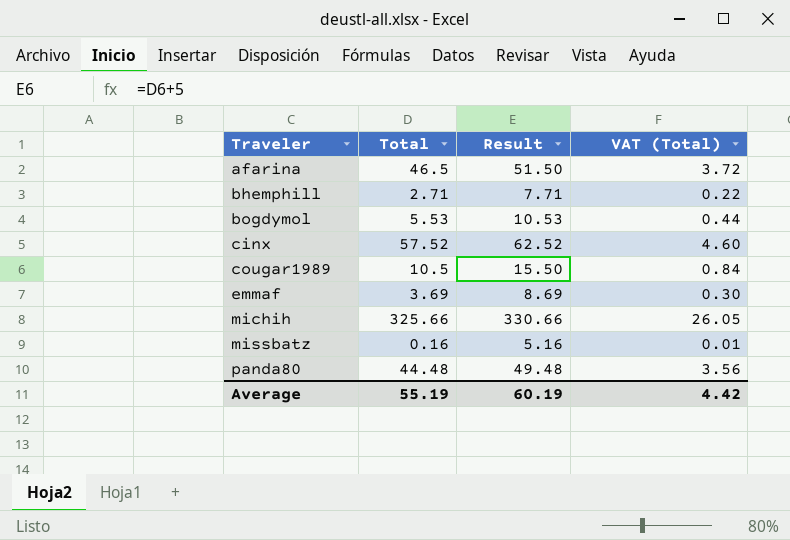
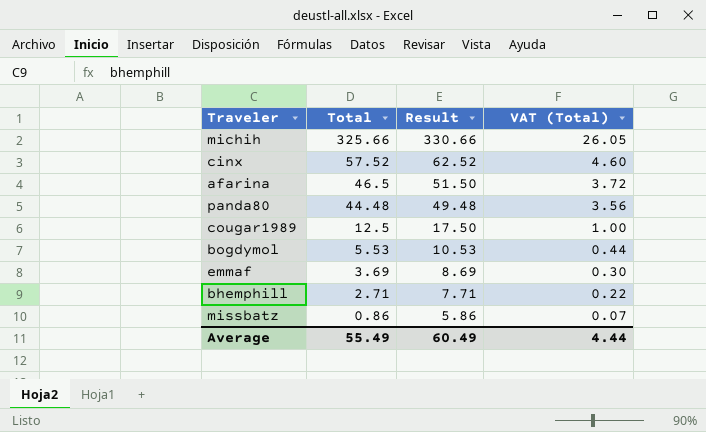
row order: Traveler ascending -> Total descending
cougar1989 | Total: 10.5 -> 12.5
cougar1989 | Result: 15.50 -> 17.50
cougar1989 | VAT (Total): 0.84 -> 1.00
missbatz | Total: 0.16 -> 0.86
missbatz | Result: 5.16 -> 5.86
missbatz | VAT (Total): 0.01 -> 0.07
Average | Total: 55.19 -> 55.49
Average | Result: 60.19 -> 60.49
Average | VAT (Total): 4.42 -> 4.44

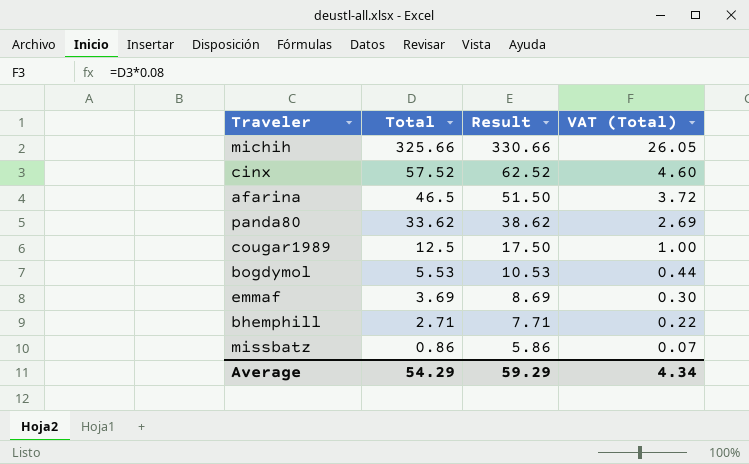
panda80 | Total: 44.48 -> 33.62
panda80 | Result: 49.48 -> 38.62
panda80 | VAT (Total): 3.56 -> 2.69
Average | Total: 55.49 -> 54.29
Average | Result: 60.49 -> 59.29
Average | VAT (Total): 4.44 -> 4.34

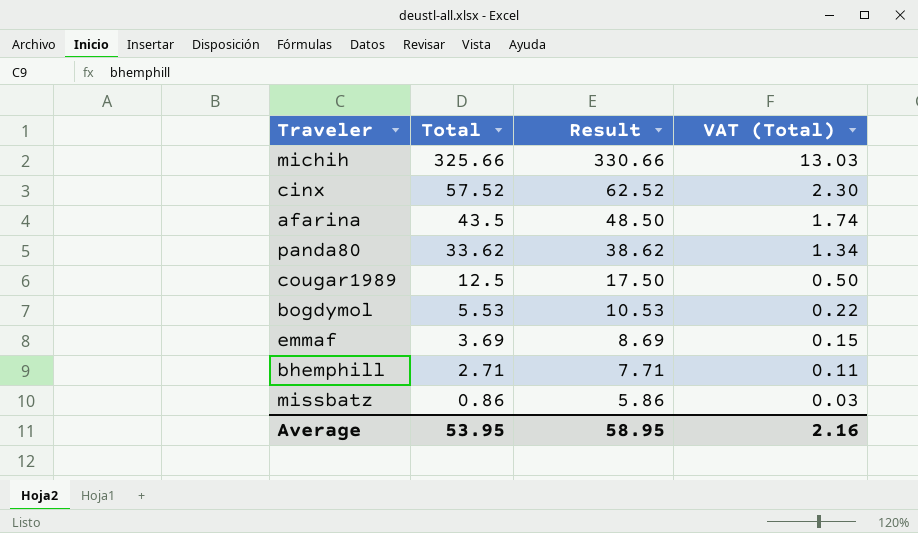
column VAT (Total) | formula: [Total] * 0.08 -> [Total] * 0.04
afarina | Total: 46.5 -> 43.5
afarina | Result: 51.50 -> 48.50
Average | Total: 54.29 -> 53.95
Average | Result: 59.29 -> 58.95
Average | VAT (Total): 4.34 -> 2.16

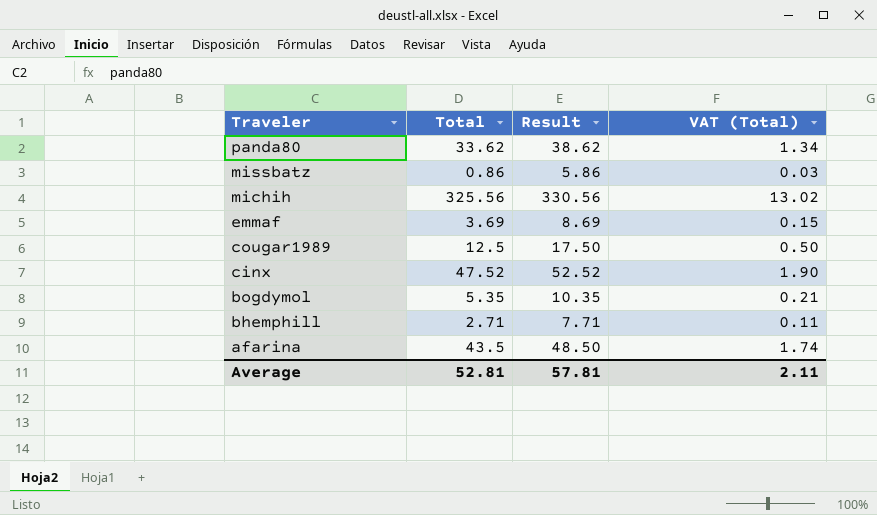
row order: Total descending -> Traveler descending
michih | Total: 325.66 -> 325.56
michih | Result: 330.66 -> 330.56
michih | VAT (Total): 13.03 -> 13.02
cinx | Total: 57.52 -> 47.52
cinx | Result: 62.52 -> 52.52
cinx | VAT (Total): 2.30 -> 1.90
bogdymol | Total: 5.53 -> 5.35
bogdymol | Result: 10.53 -> 10.35
bogdymol | VAT (Total): 0.22 -> 0.21
Average | Total: 53.95 -> 52.81
Average | Result: 58.95 -> 57.81
Average | VAT (Total): 2.16 -> 2.11

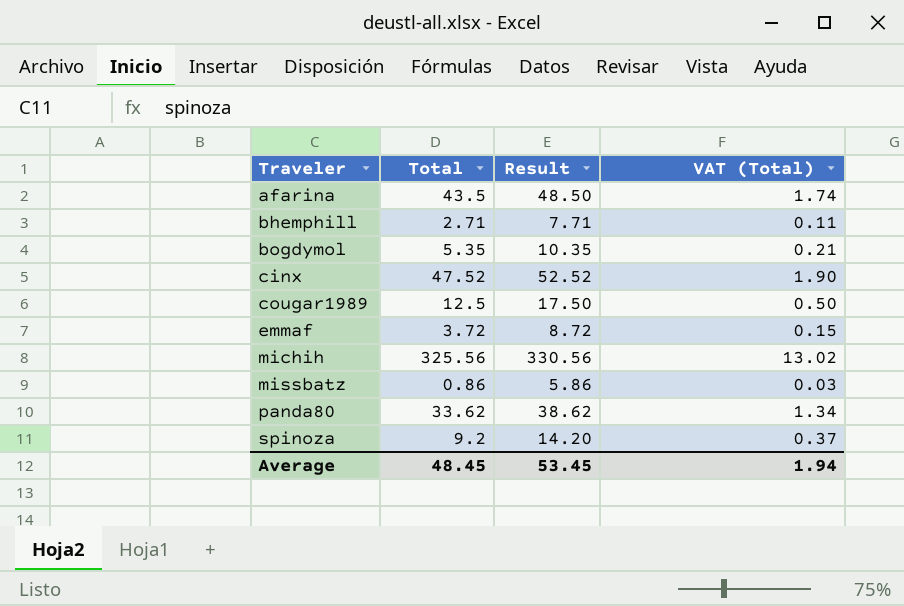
row order: Traveler descending -> Traveler ascending
emmaf | Total: 3.69 -> 3.72
emmaf | Result: 8.69 -> 8.72
row spinoza: none -> 9.2 | 14.20 | 0.37
Average | Total: 52.81 -> 48.45
Average | Result: 57.81 -> 53.45
Average | VAT (Total): 2.11 -> 1.94

